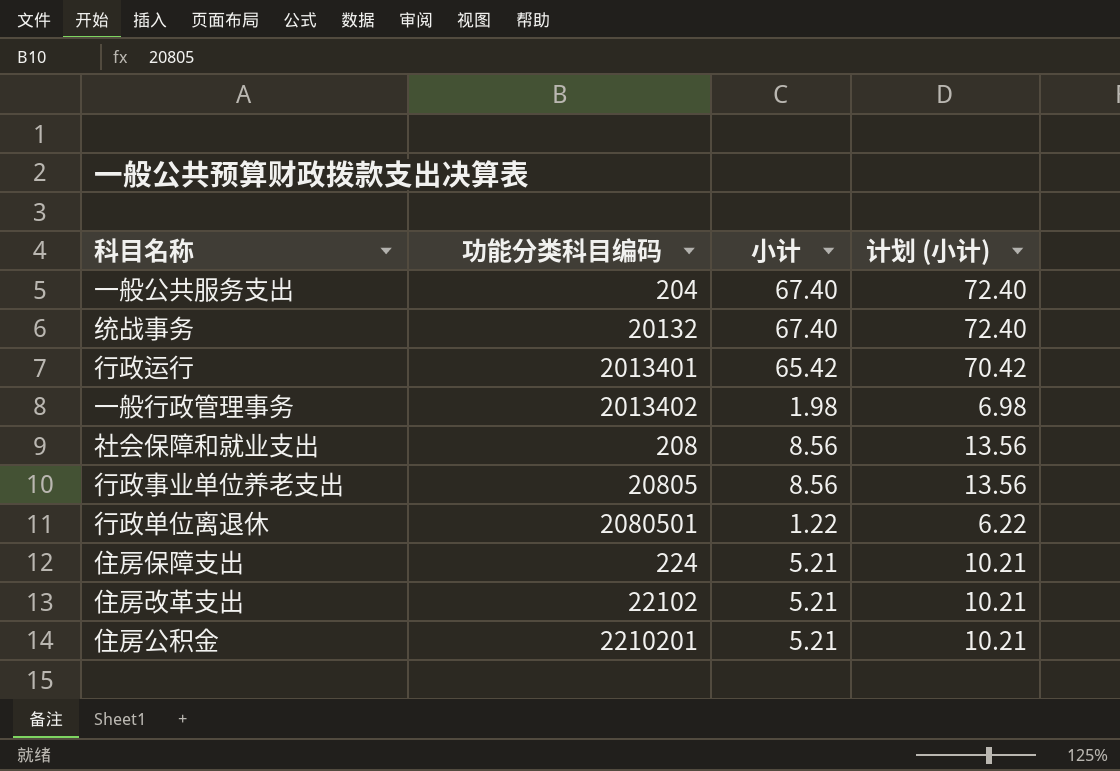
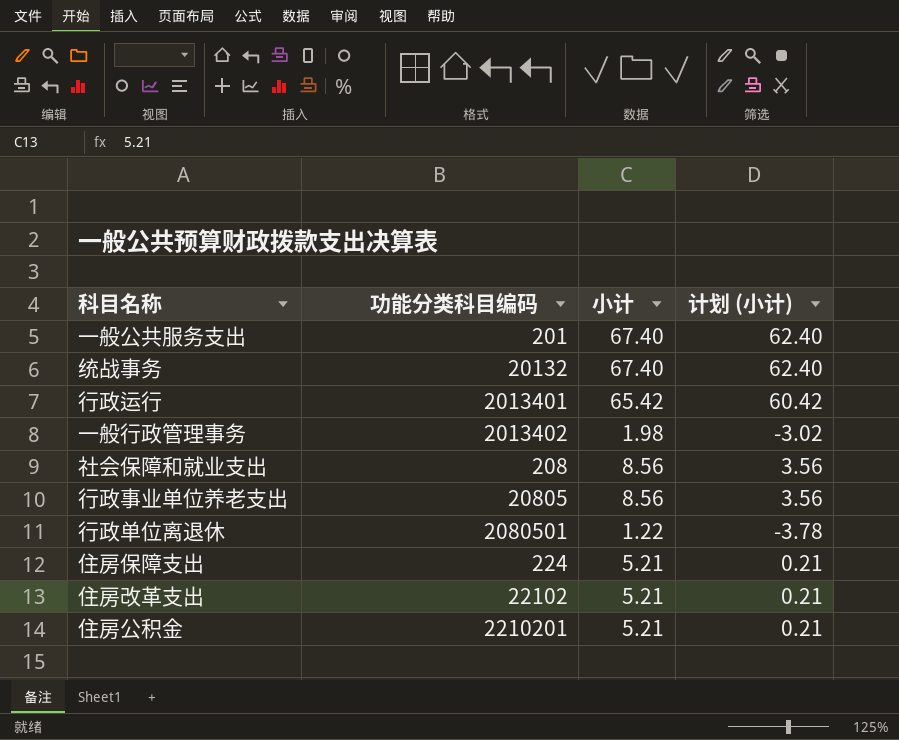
column 计划 (小计) | formula: [小计] + 5 -> [小计] - 5
一般公共服务支出 | 功能分类科目编码: 204 -> 201

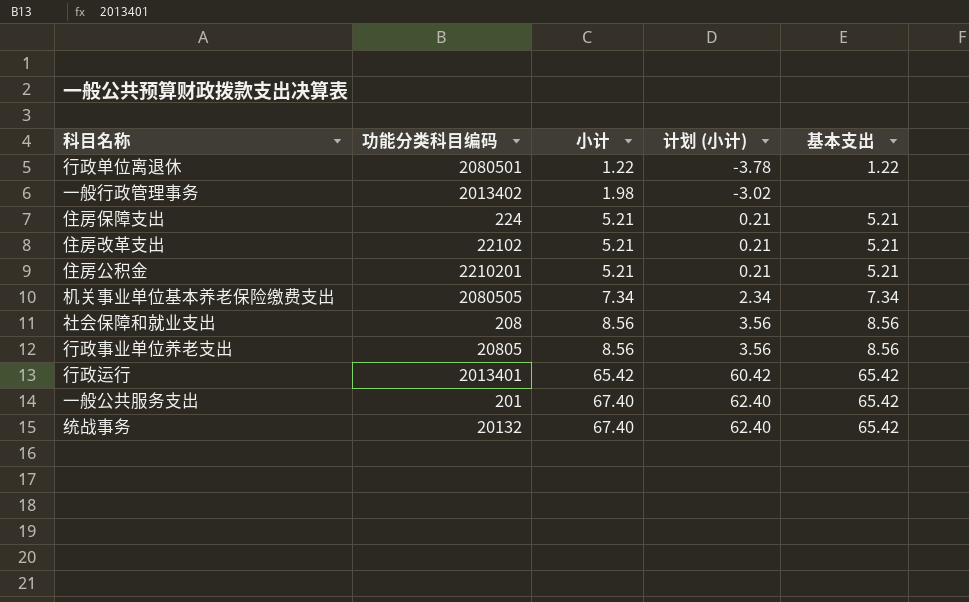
row order: none -> 小计 ascending
column 基本支出 | position: none -> 5
row 机关事业单位基本养老保险缴费支出: none -> 2080505 | 7.34 | 2.34 | 7.34

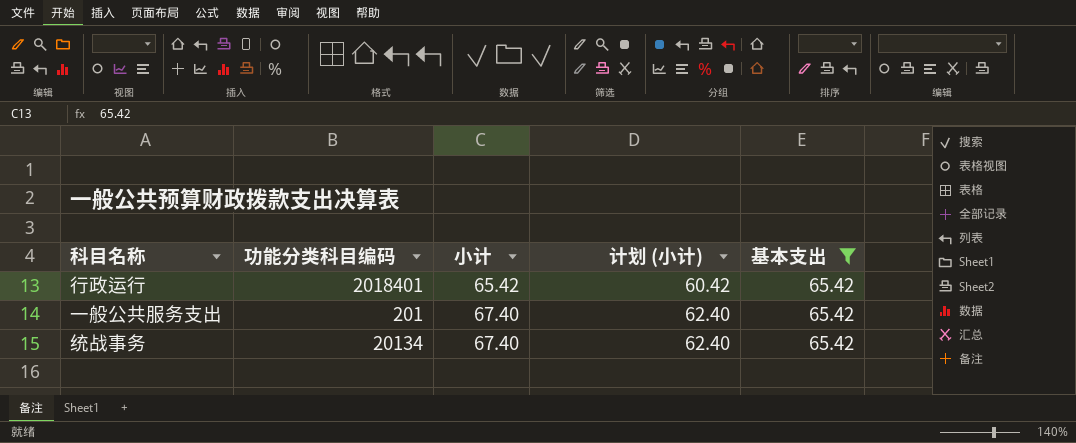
filter: none -> 基本支出 = 65.42
行政运行 | 功能分类科目编码: 2013401 -> 2018401
统战事务 | 功能分类科目编码: 20132 -> 20134

